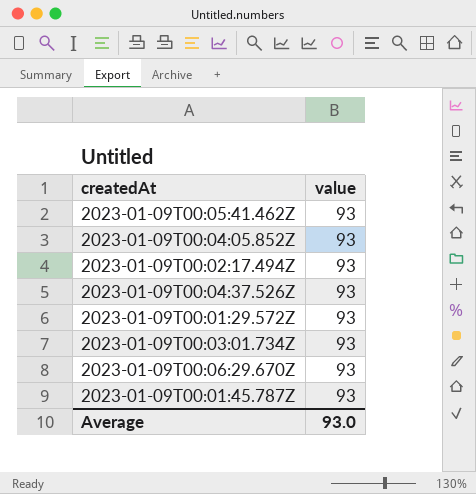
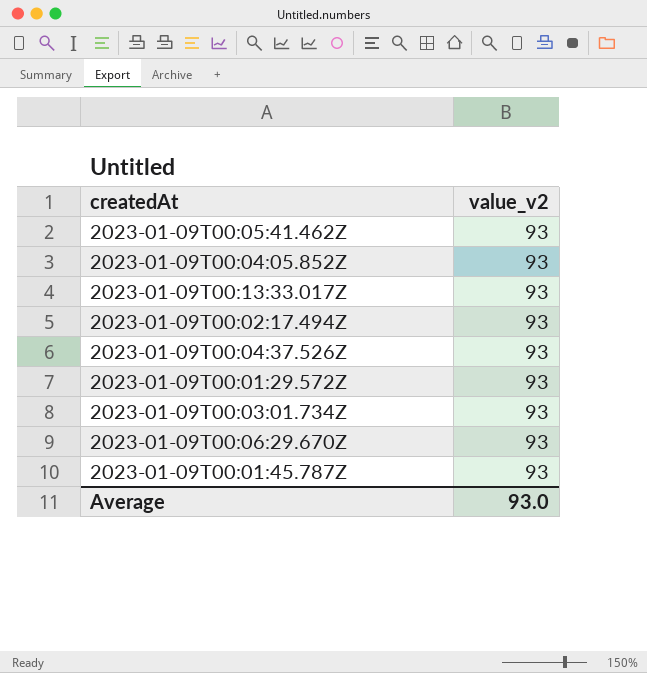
column name: value -> value_v2
row 2023-01-09T00:13:33.017Z: none -> 93

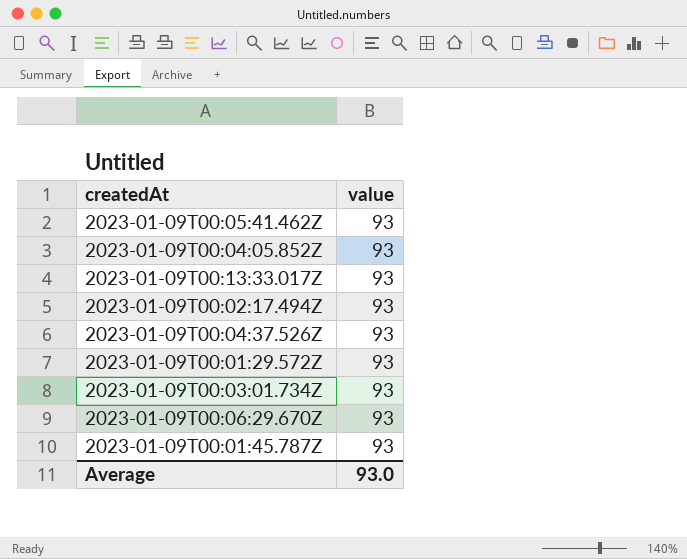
column name: value_v2 -> value

